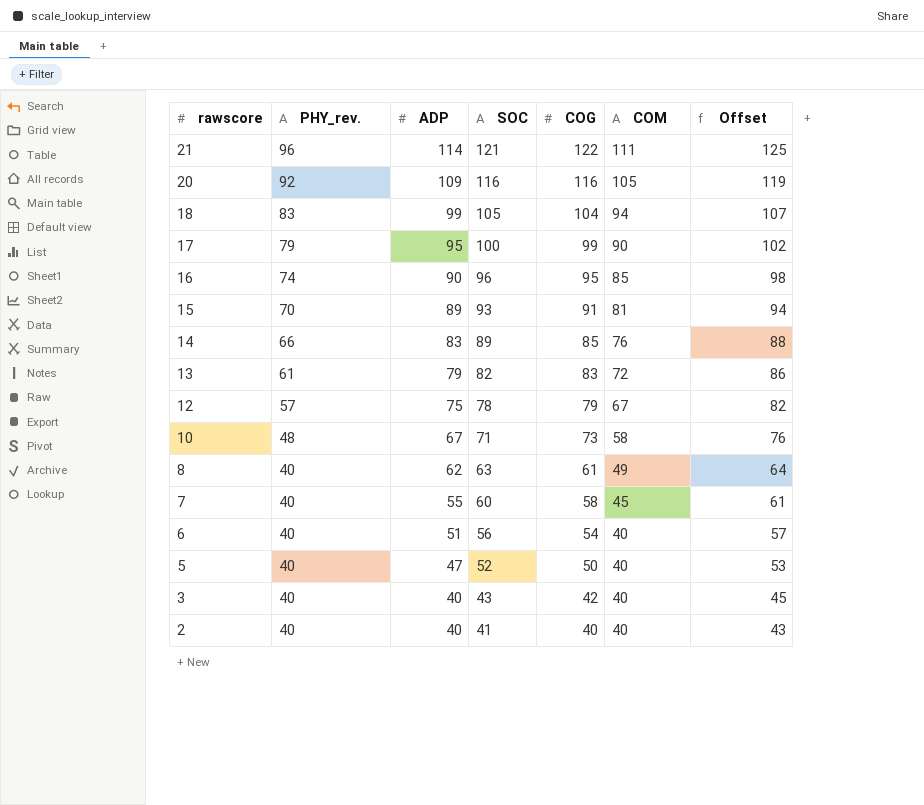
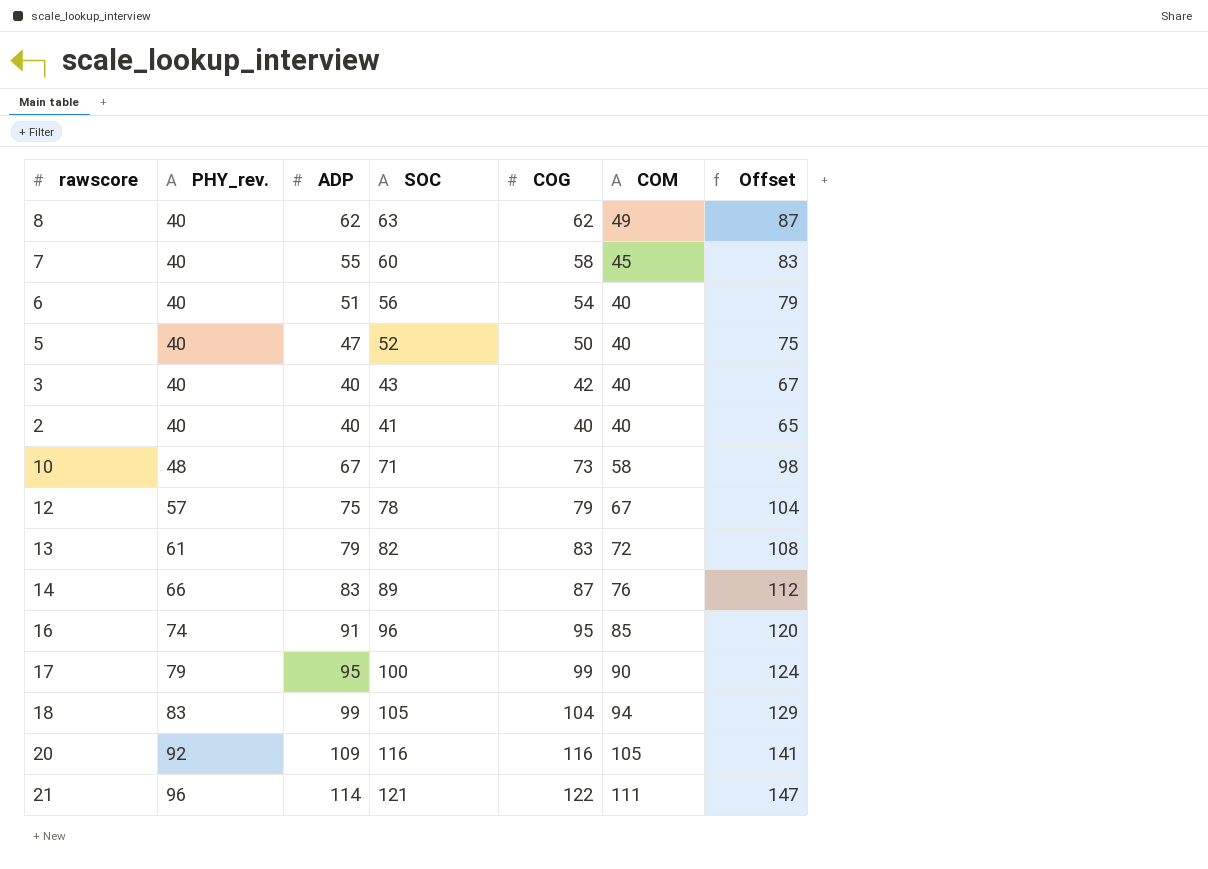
row order: rawscore descending -> PHY_rev. ascending
column Offset | formula: [COG] + 3 -> [COG] + 25
row 15: 70 | 89 | 93 | 91 | 81 | 94 -> none
8 | COG: 61 -> 62
14 | COG: 85 -> 87
16 | ADP: 90 -> 91

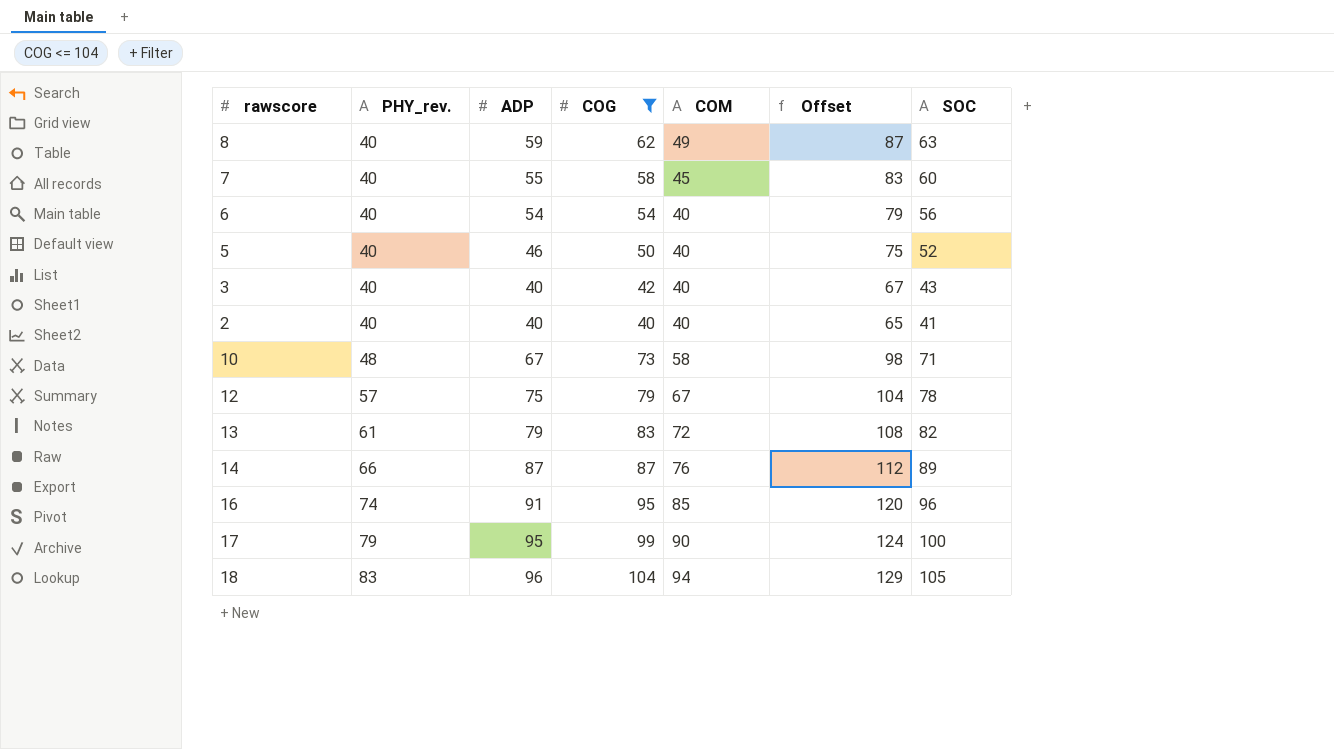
filter: none -> COG <= 104
column SOC | position: 4 -> 7
8 | ADP: 62 -> 59
6 | ADP: 51 -> 54
5 | ADP: 47 -> 46
14 | ADP: 83 -> 87
18 | ADP: 99 -> 96

